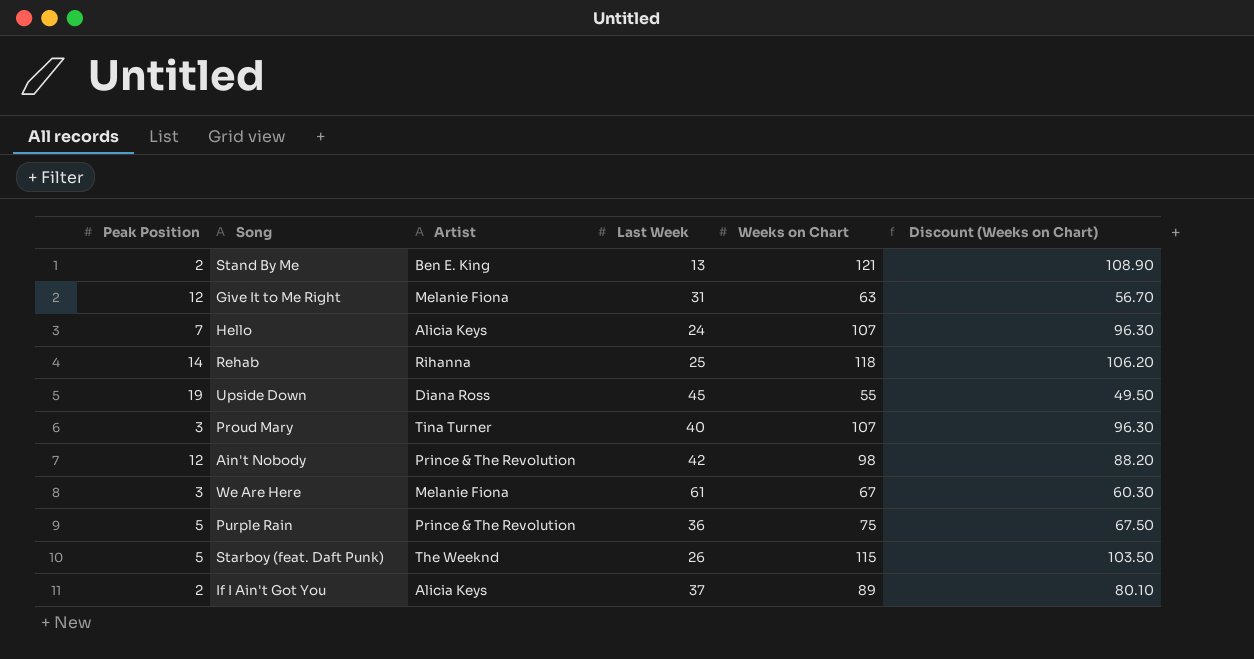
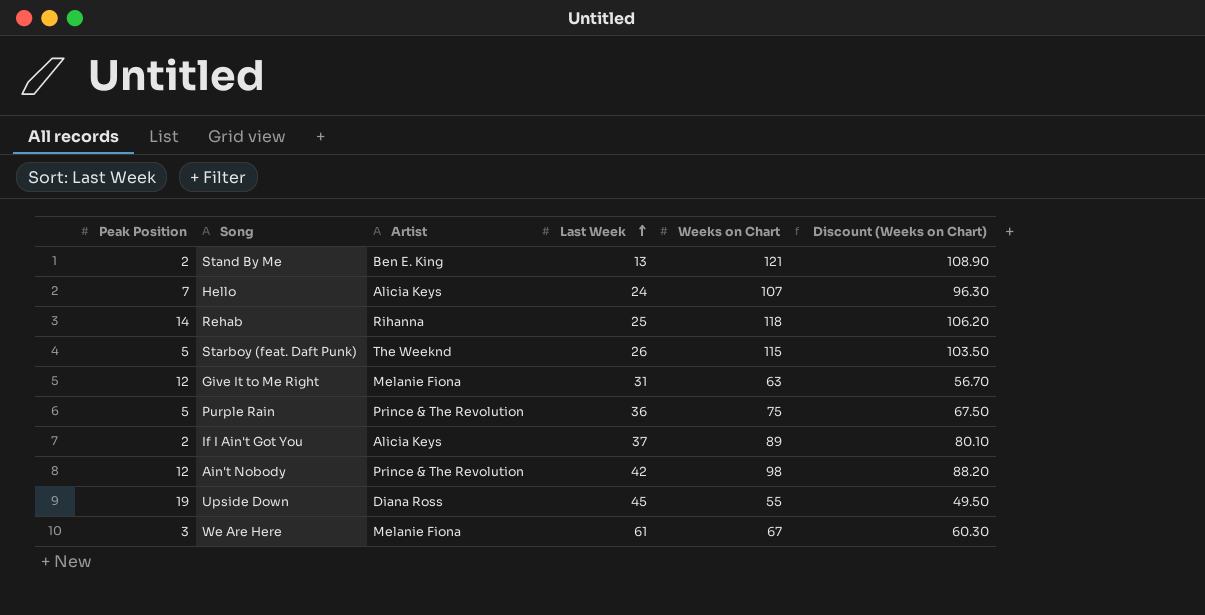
row order: none -> Last Week ascending
row Proud Mary: 3 | Tina Turner | 40 | 107 | 96.30 -> none

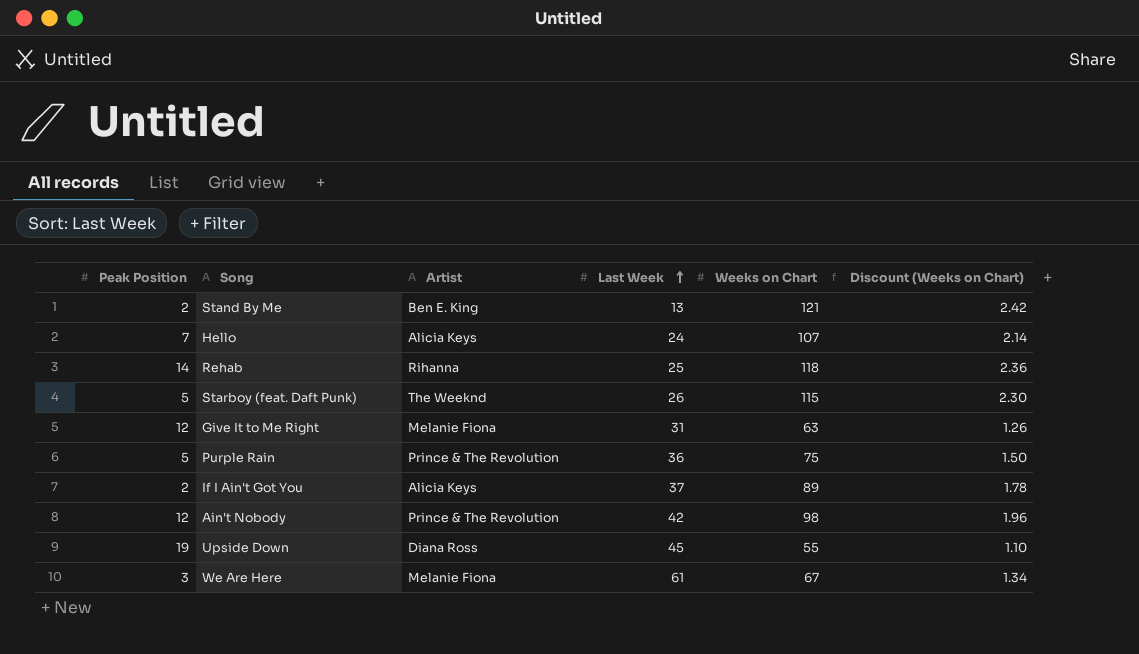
column Discount (Weeks on Chart) | formula: [Weeks on Chart] * 0.9 -> [Weeks on Chart] * 0.02

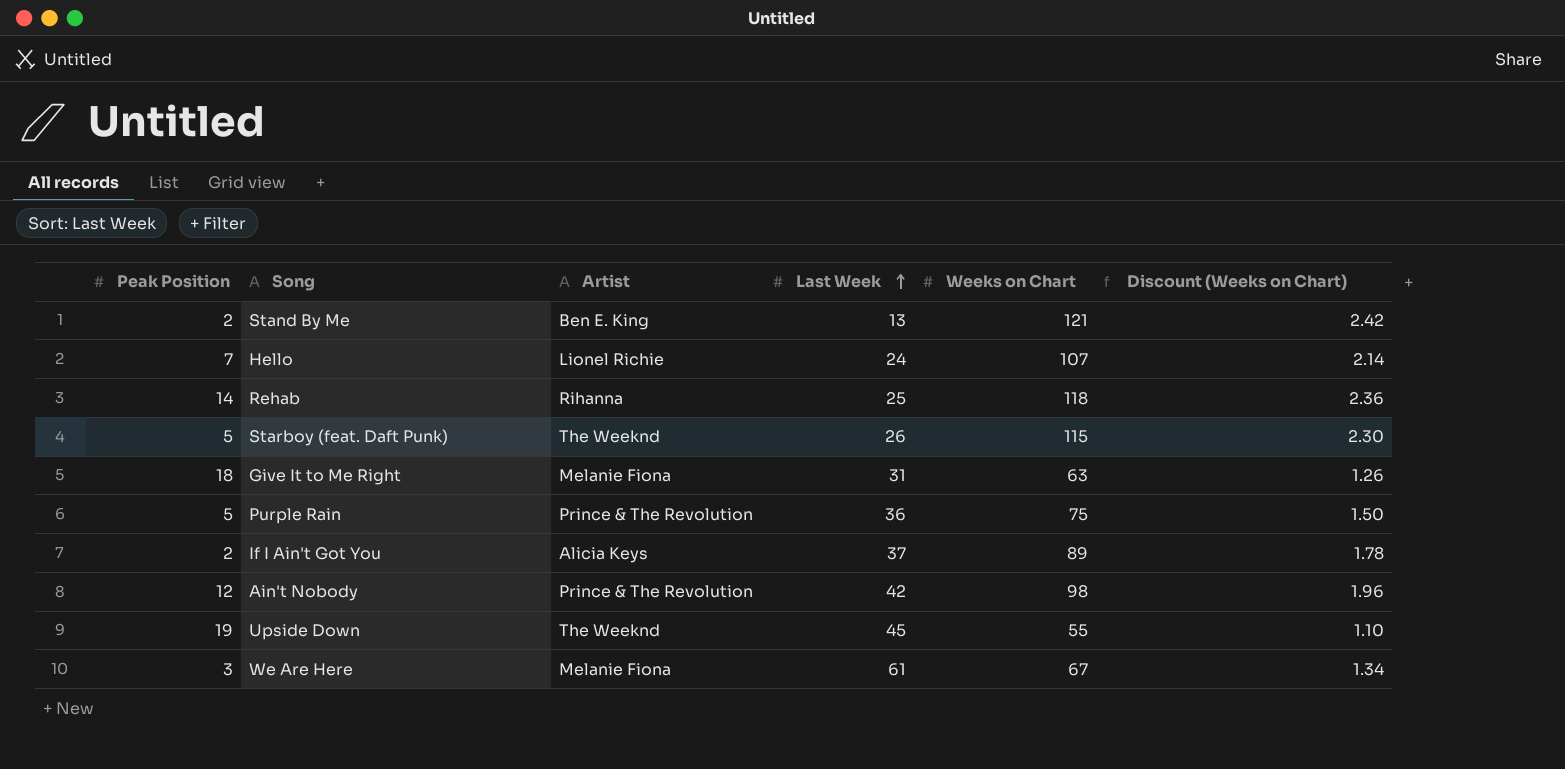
Hello | Artist: Alicia Keys -> Lionel Richie
Give It to Me Right | Peak Position: 12 -> 18
Upside Down | Artist: Diana Ross -> The Weeknd

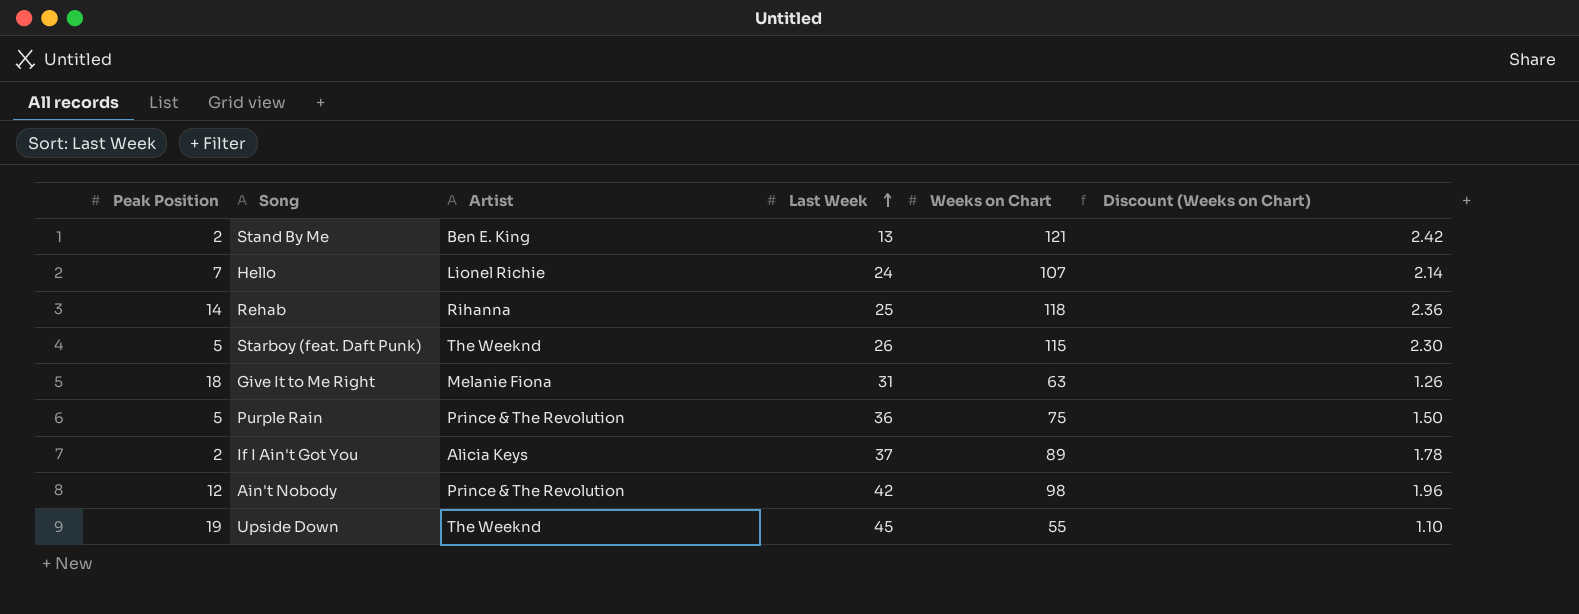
row We Are Here: 3 | Melanie Fiona | 61 | 67 | 1.34 -> none

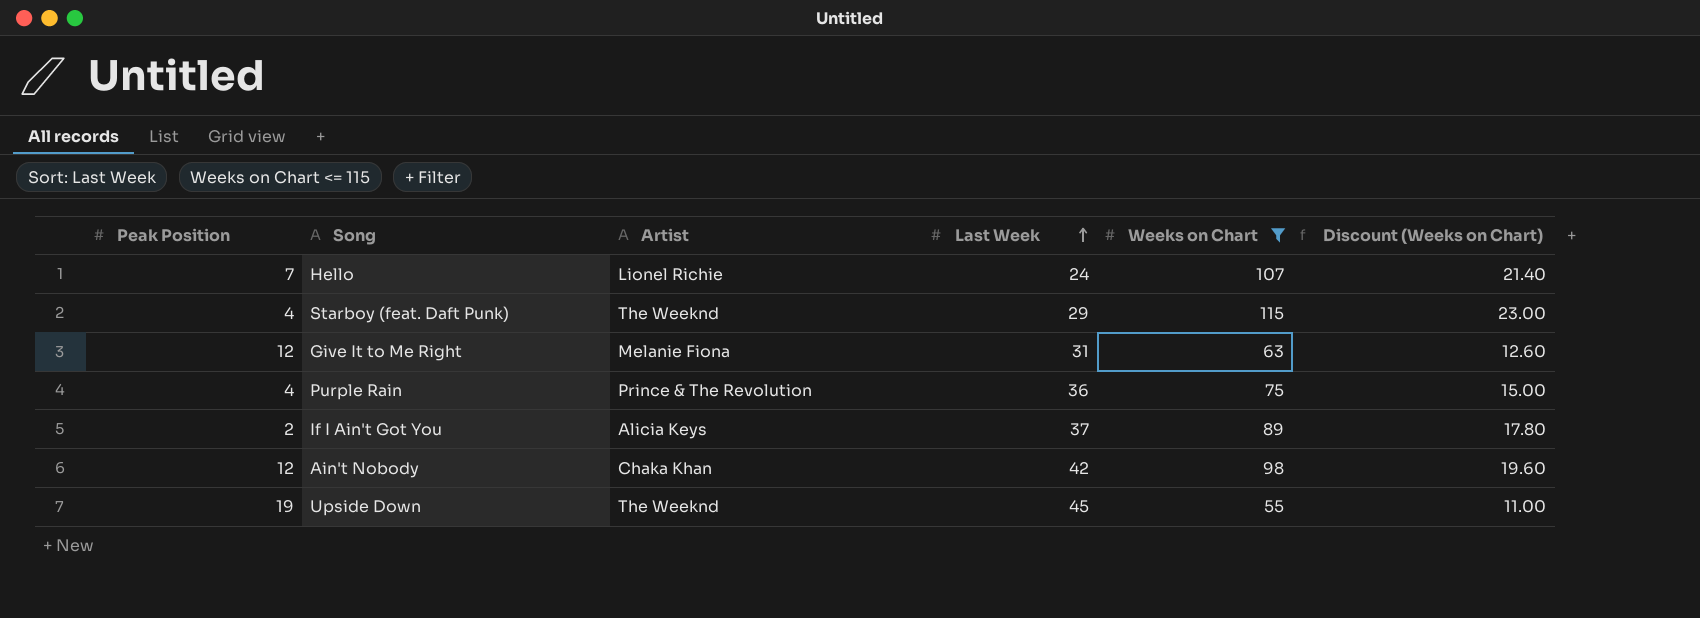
filter: none -> Weeks on Chart <= 115
column Discount (Weeks on Chart) | formula: [Weeks on Chart] * 0.02 -> [Weeks on Chart] * 0.2
Starboy (feat. Daft Punk) | Peak Position: 5 -> 4
Starboy (feat. Daft Punk) | Last Week: 26 -> 29
Give It to Me Right | Peak Position: 18 -> 12
Purple Rain | Peak Position: 5 -> 4
Ain't Nobody | Artist: Prince & The Revolution -> Chaka Khan

